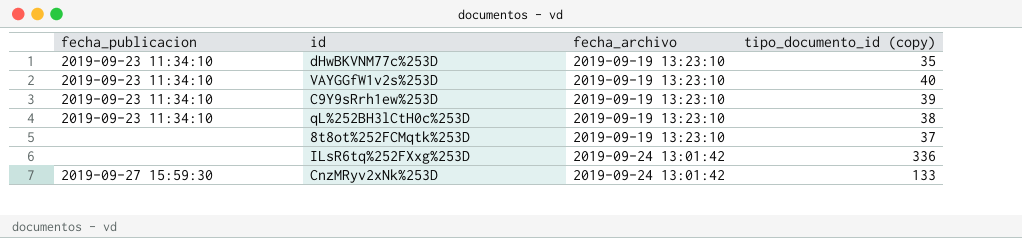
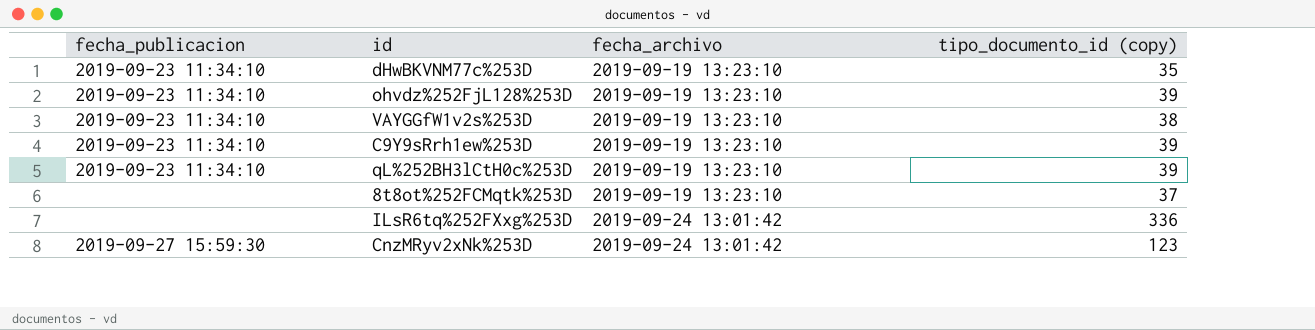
row ohvdz%252FjL128%253D: none -> 2019-09-23 11:34:10 | 2019-09-19 13:23:10 | 39
VAYGGfW1v2s%253D | tipo_documento_id (copy): 40 -> 38
qL%252BH3lCtH0c%253D | tipo_documento_id (copy): 38 -> 39
CnzMRyv2xNk%253D | tipo_documento_id (copy): 133 -> 123

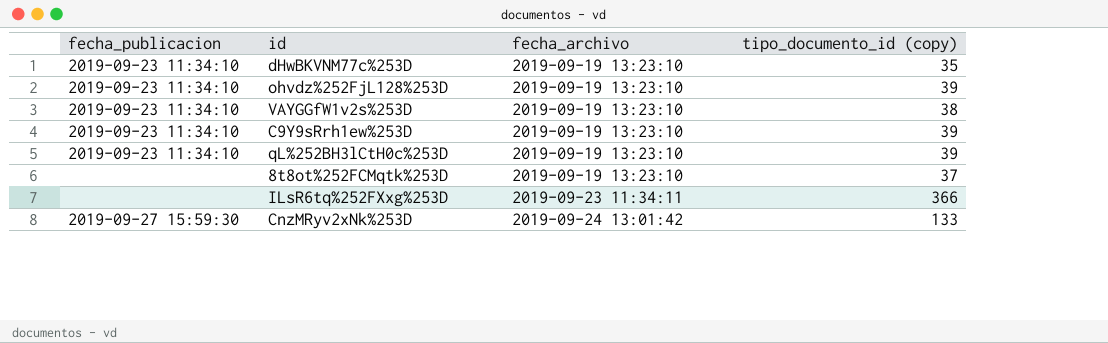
ILsR6tq%252FXxg%253D | fecha_archivo: 2019-09-24 13:01:42 -> 2019-09-23 11:34:11
ILsR6tq%252FXxg%253D | tipo_documento_id (copy): 336 -> 366
CnzMRyv2xNk%253D | tipo_documento_id (copy): 123 -> 133

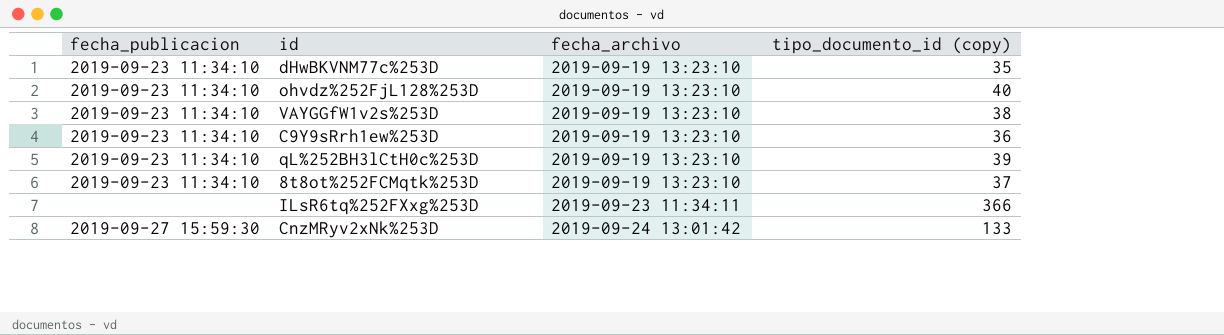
ohvdz%252FjL128%253D | tipo_documento_id (copy): 39 -> 40
C9Y9sRrh1ew%253D | tipo_documento_id (copy): 39 -> 36
8t8ot%252FCMqtk%253D | fecha_publicacion: none -> 2019-09-23 11:34:10

